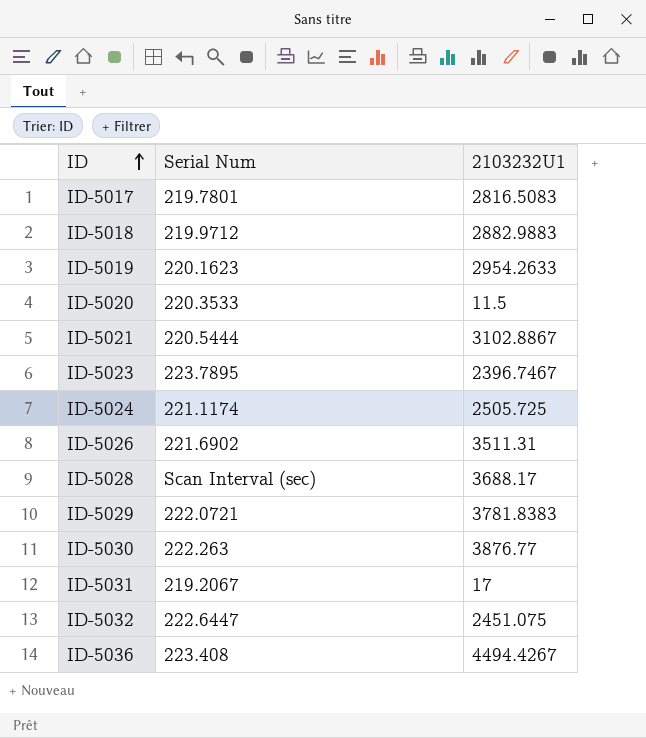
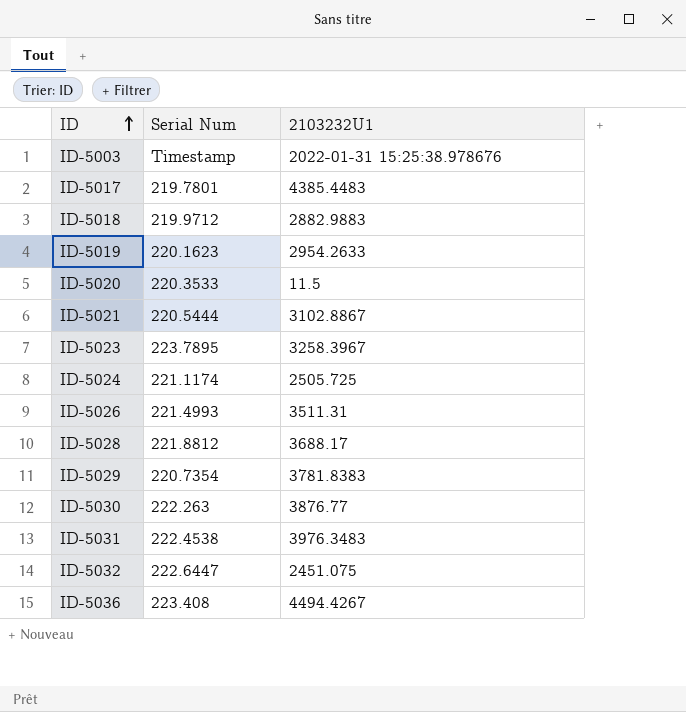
row ID-5003: none -> Timestamp | 2022-01-31 15:25:38.978676
ID-5017 | 2103232U1: 2816.5083 -> 4385.4483
ID-5023 | 2103232U1: 2396.7467 -> 3258.3967
ID-5026 | Serial Num: 221.6902 -> 221.4993
ID-5028 | Serial Num: Scan Interval (sec) -> 221.8812
ID-5029 | Serial Num: 222.0721 -> 220.7354
ID-5031 | Serial Num: 219.2067 -> 222.4538
ID-5031 | 2103232U1: 17 -> 3976.3483

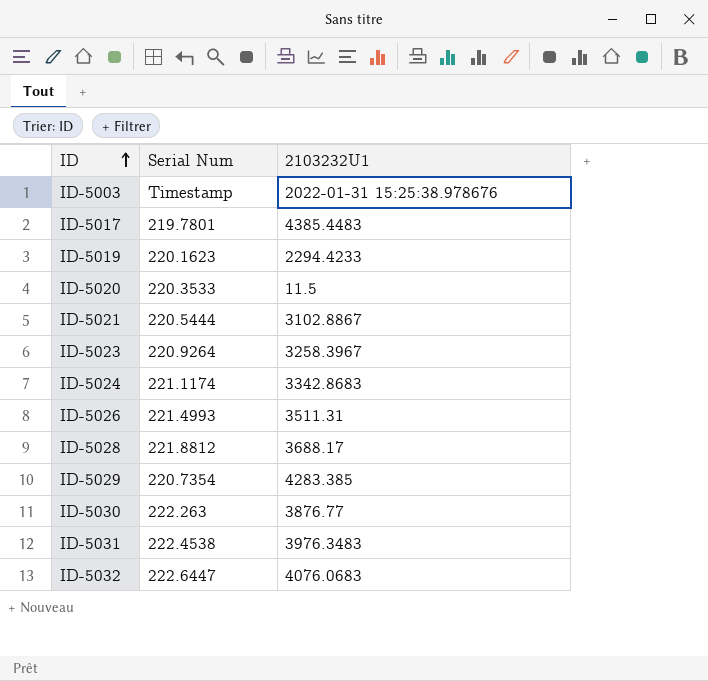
row ID-5018: 219.9712 | 2882.9883 -> none
row ID-5036: 223.408 | 4494.4267 -> none
ID-5019 | 2103232U1: 2954.2633 -> 2294.4233
ID-5023 | Serial Num: 223.7895 -> 220.9264
ID-5024 | 2103232U1: 2505.725 -> 3342.8683
ID-5029 | 2103232U1: 3781.8383 -> 4283.385
ID-5032 | 2103232U1: 2451.075 -> 4076.0683

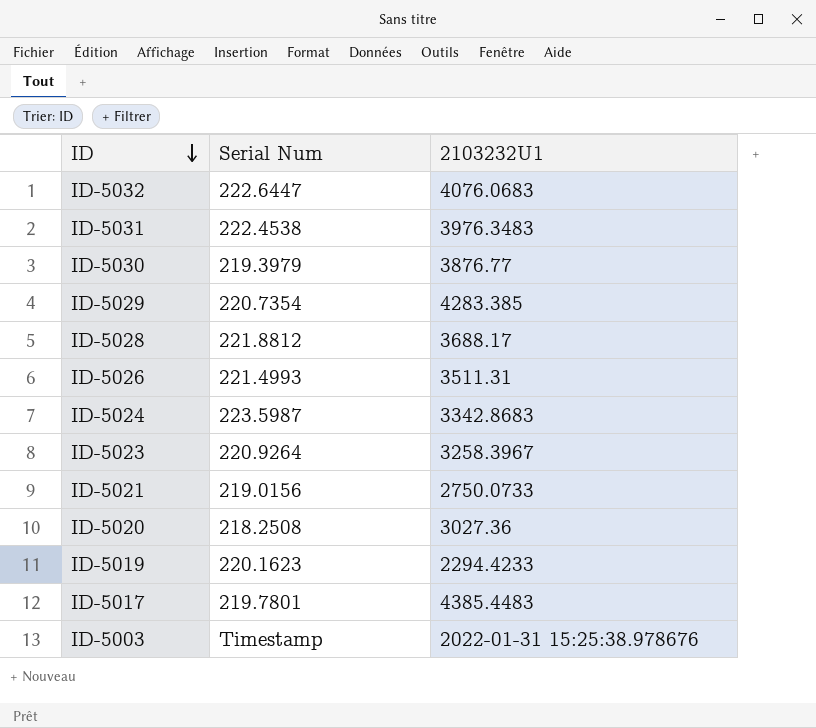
row order: ID ascending -> ID descending
ID-5030 | Serial Num: 222.263 -> 219.3979
ID-5024 | Serial Num: 221.1174 -> 223.5987
ID-5021 | Serial Num: 220.5444 -> 219.0156
ID-5021 | 2103232U1: 3102.8867 -> 2750.0733
ID-5020 | Serial Num: 220.3533 -> 218.2508
ID-5020 | 2103232U1: 11.5 -> 3027.36

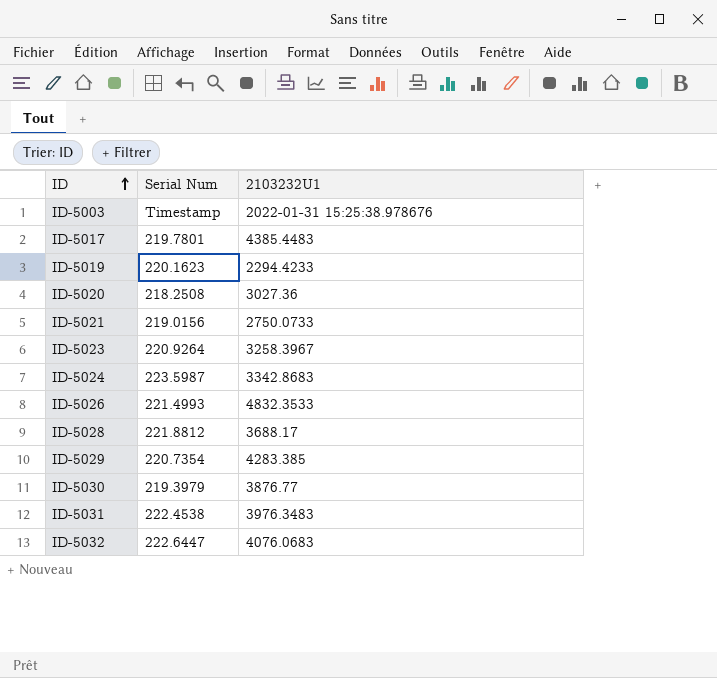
row order: ID descending -> ID ascending
ID-5026 | 2103232U1: 3511.31 -> 4832.3533

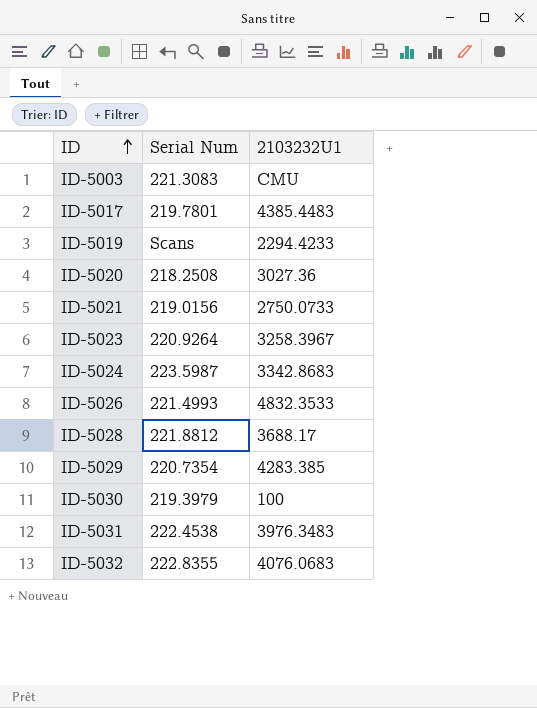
ID-5003 | Serial Num: Timestamp -> 221.3083
ID-5003 | 2103232U1: 2022-01-31 15:25:38.978676 -> CMU
ID-5019 | Serial Num: 220.1623 -> Scans
ID-5030 | 2103232U1: 3876.77 -> 100
ID-5032 | Serial Num: 222.6447 -> 222.8355

